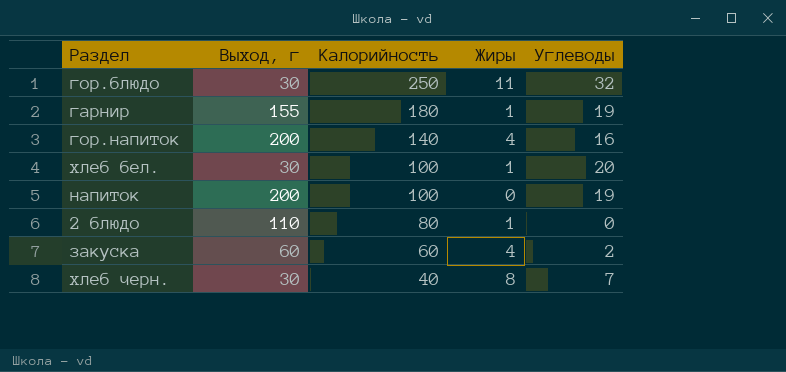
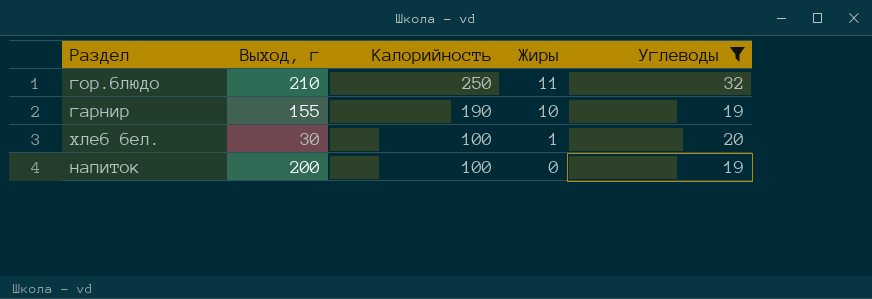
filter: none -> Углеводы >= 19
гор.блюдо | Выход, г: 30 -> 210
гарнир | Калорийность: 180 -> 190
гарнир | Жиры: 1 -> 10

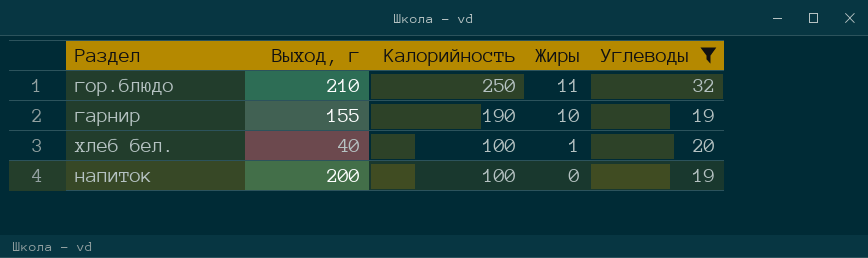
хлеб бел. | Выход, г: 30 -> 40

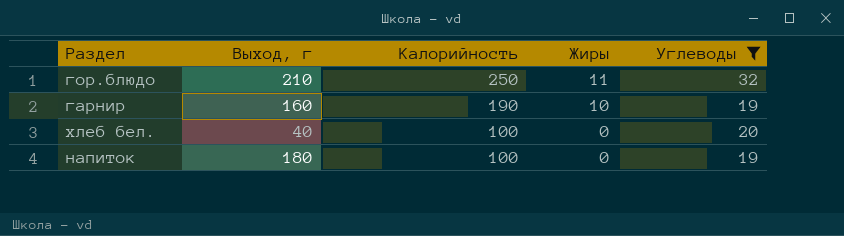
гарнир | Выход, г: 155 -> 160
хлеб бел. | Жиры: 1 -> 0
напиток | Выход, г: 200 -> 180

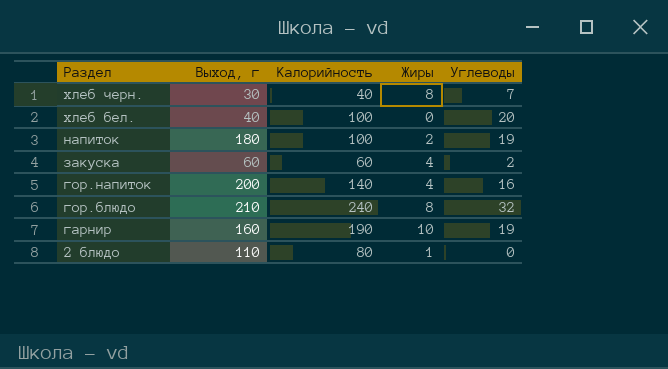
filter: Углеводы >= 19 -> none
row order: Калорийность descending -> Раздел descending
напиток | Жиры: 0 -> 2
гор.блюдо | Калорийность: 250 -> 240
гор.блюдо | Жиры: 11 -> 8

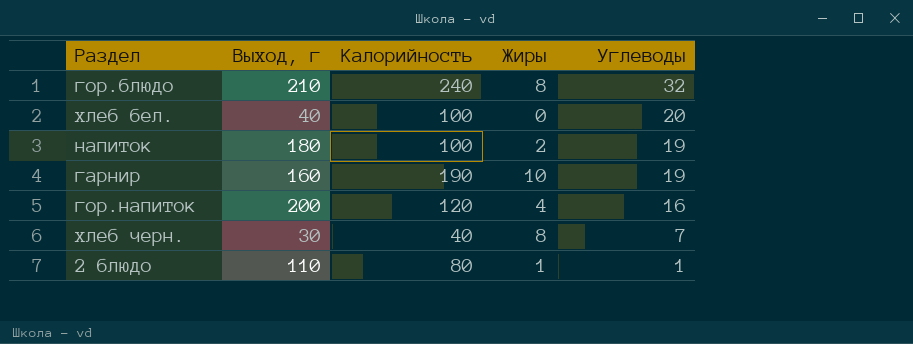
row order: Раздел descending -> Углеводы descending
row закуска: 60 | 60 | 4 | 2 -> none
гор.напиток | Калорийность: 140 -> 120
2 блюдо | Углеводы: 0 -> 1

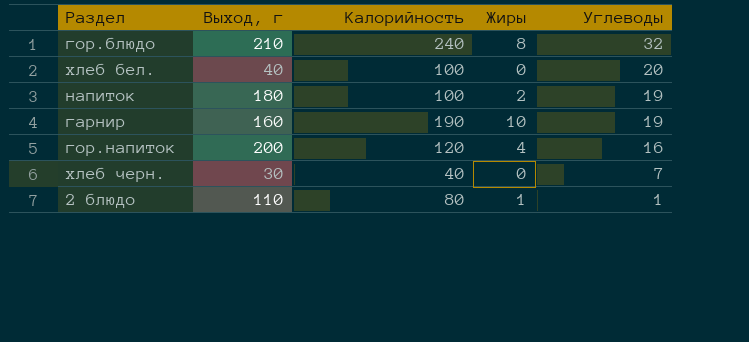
хлеб черн. | Жиры: 8 -> 0

